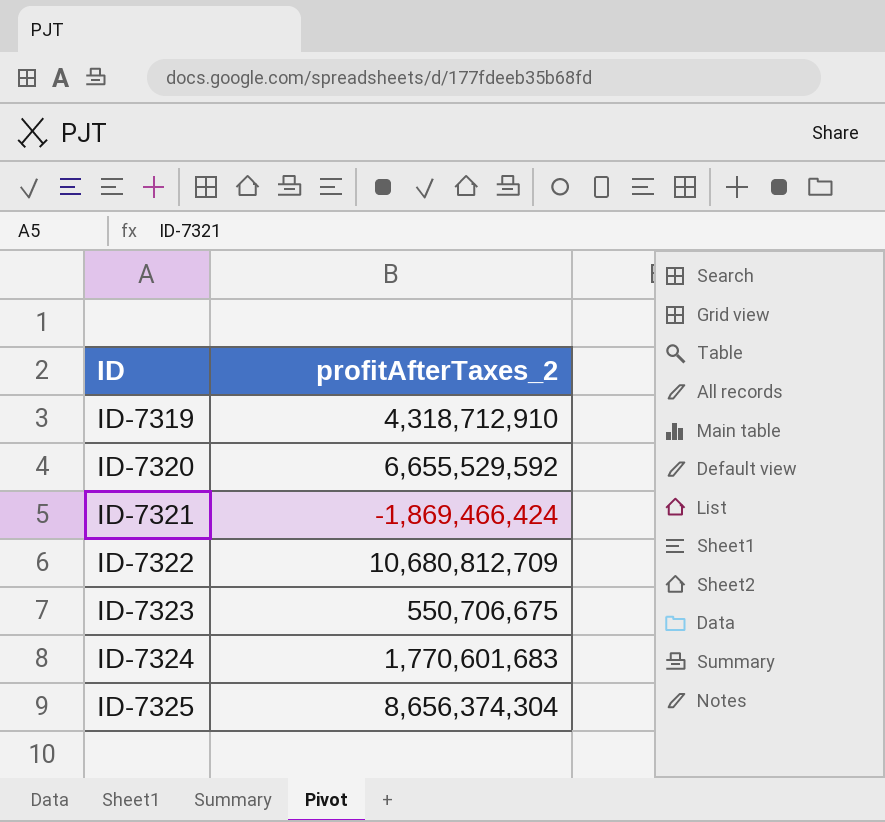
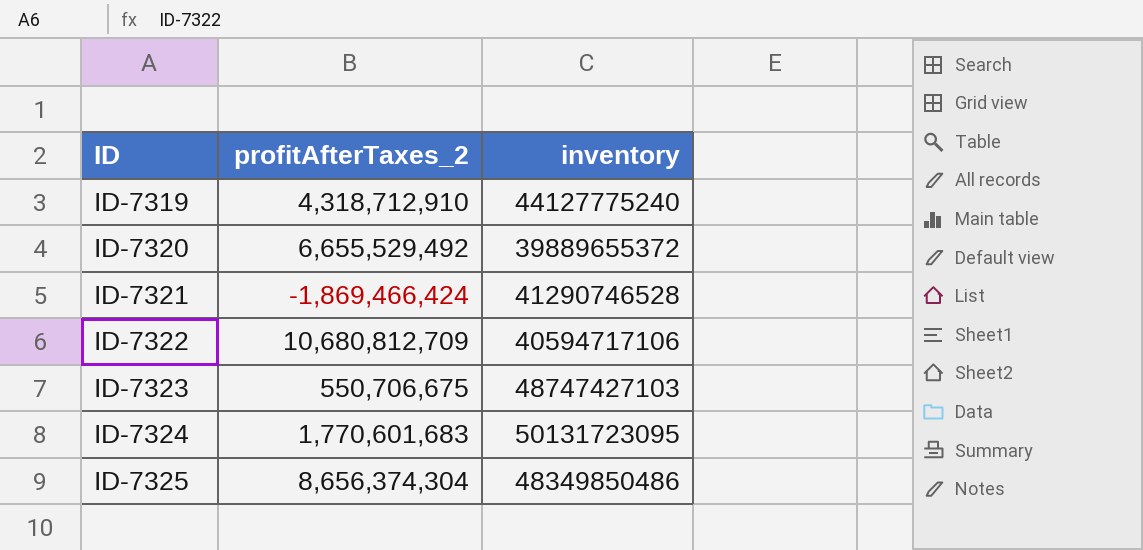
column inventory | position: none -> 3
ID-7320 | profitAfterTaxes_2: 6,655,529,592 -> 6,655,529,492

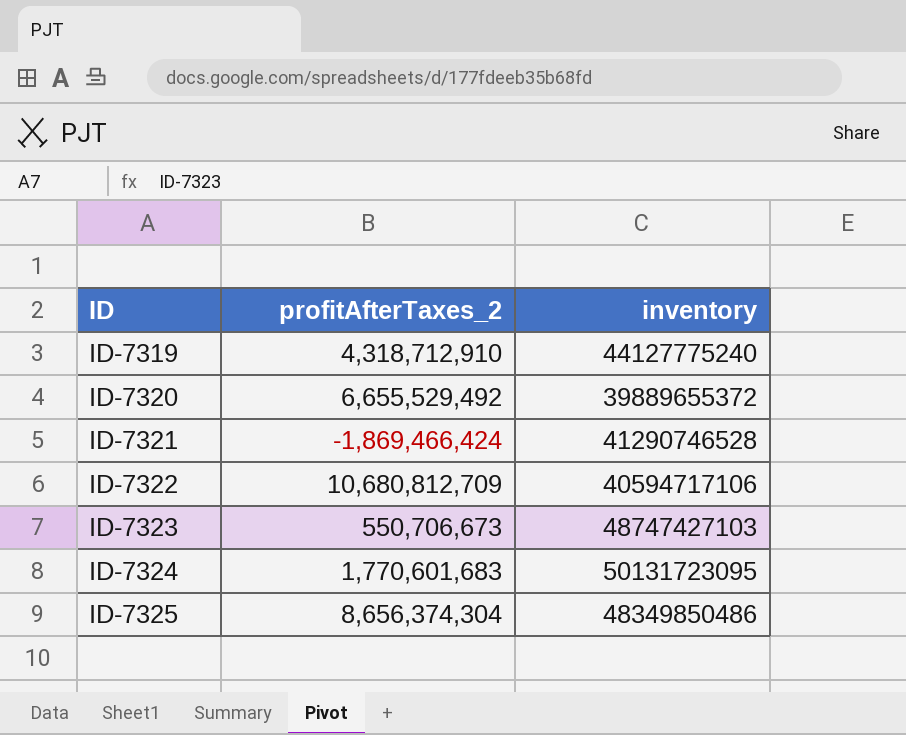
ID-7323 | profitAfterTaxes_2: 550,706,675 -> 550,706,673

